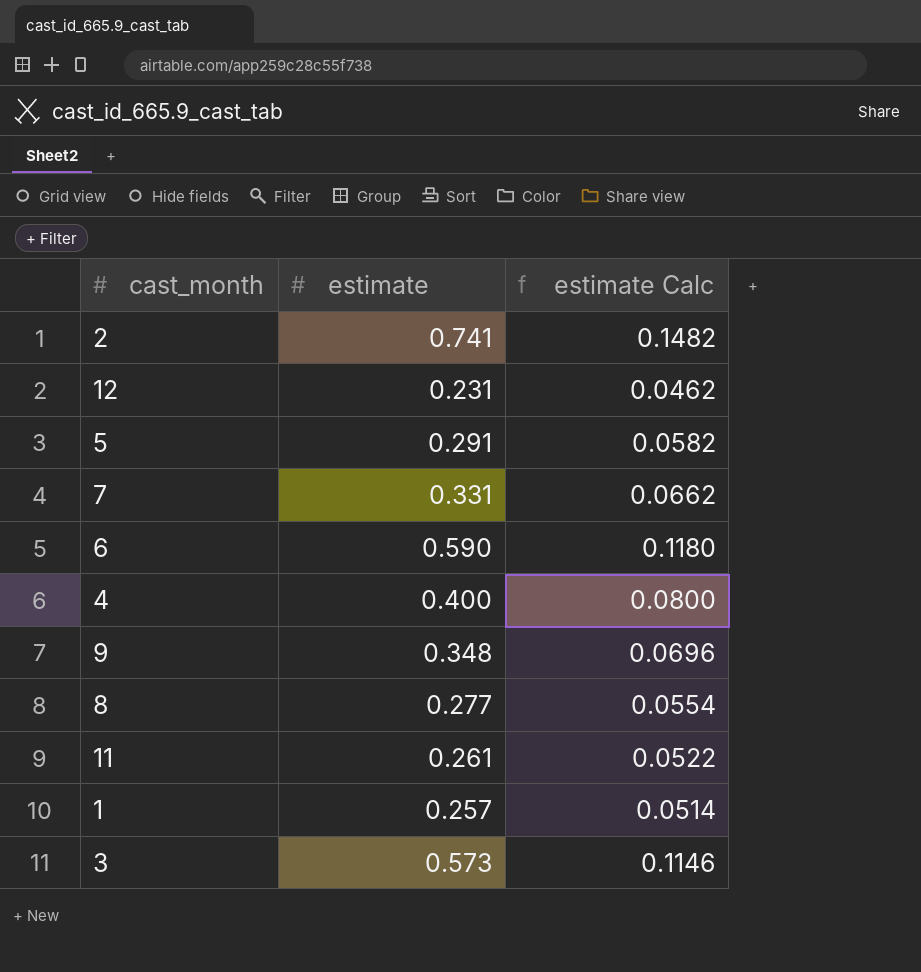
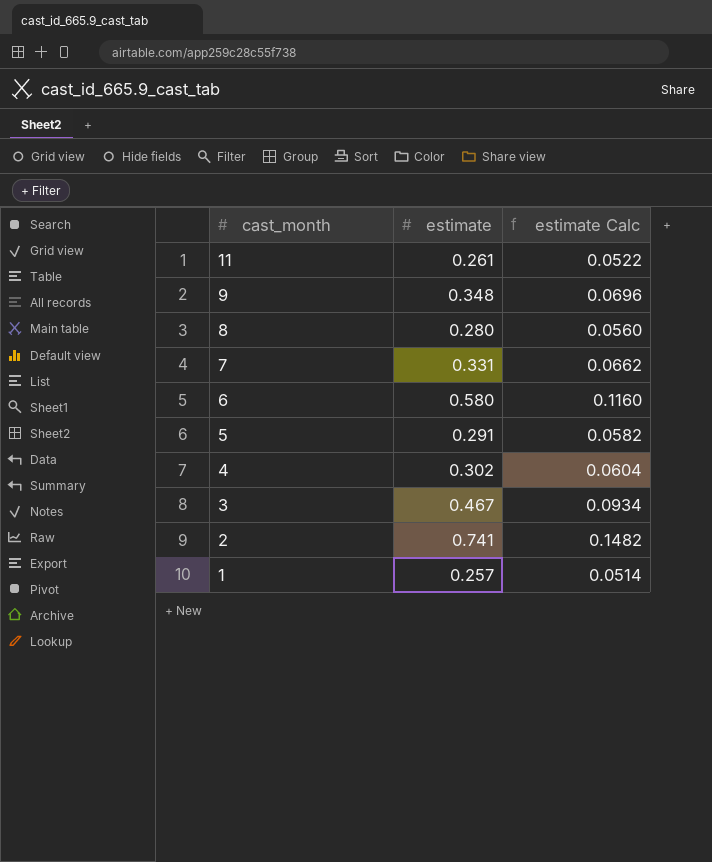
row order: none -> cast_month descending
row 12: 0.231 | 0.0462 -> none
8 | estimate: 0.277 -> 0.280
8 | estimate Calc: 0.0554 -> 0.0560
6 | estimate: 0.590 -> 0.580
6 | estimate Calc: 0.1180 -> 0.1160
4 | estimate: 0.400 -> 0.302
4 | estimate Calc: 0.0800 -> 0.0604
3 | estimate: 0.573 -> 0.467
3 | estimate Calc: 0.1146 -> 0.0934

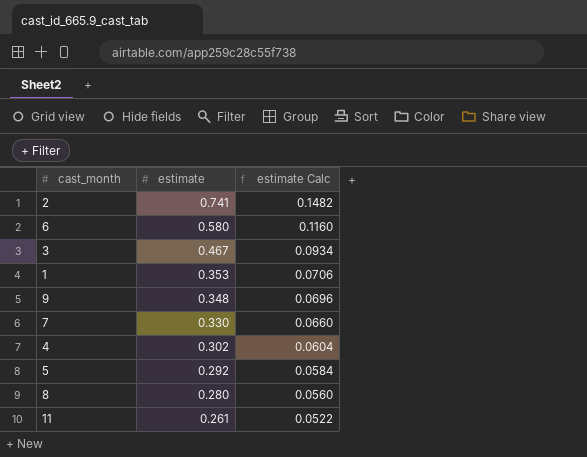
row order: cast_month descending -> estimate descending
1 | estimate: 0.257 -> 0.353
1 | estimate Calc: 0.0514 -> 0.0706
7 | estimate: 0.331 -> 0.330
7 | estimate Calc: 0.0662 -> 0.0660
5 | estimate: 0.291 -> 0.292
5 | estimate Calc: 0.0582 -> 0.0584

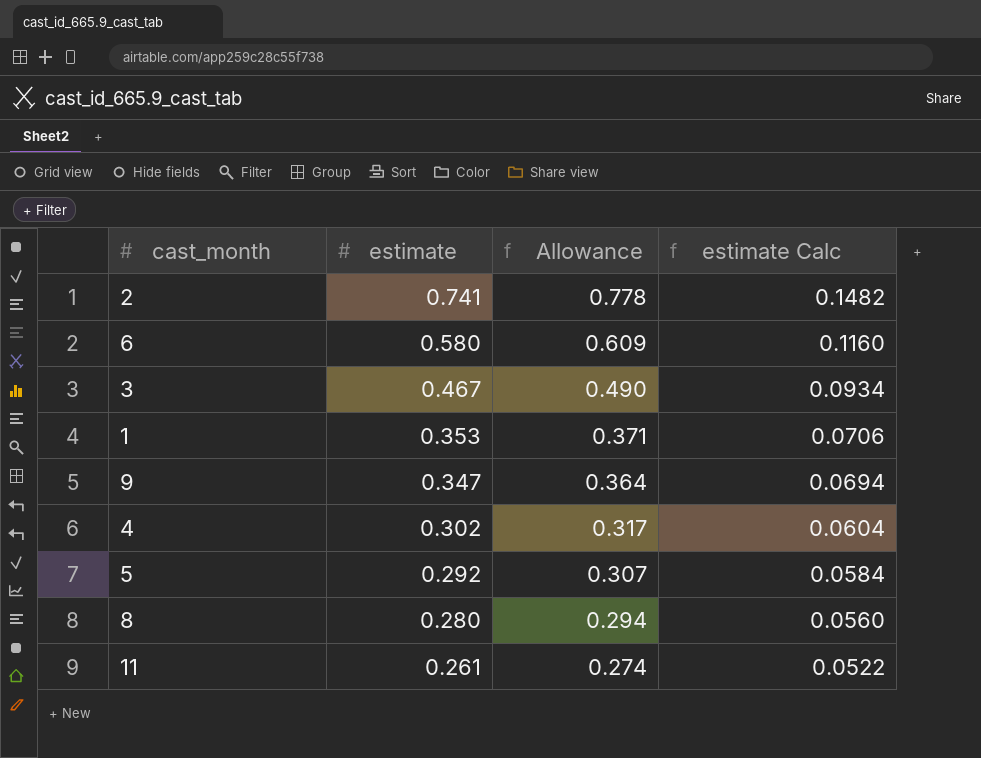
column Allowance | formula: none -> [estimate] * 1.05
row 7: 0.330 | 0.0660 -> none
9 | estimate: 0.348 -> 0.347
9 | estimate Calc: 0.0696 -> 0.0694

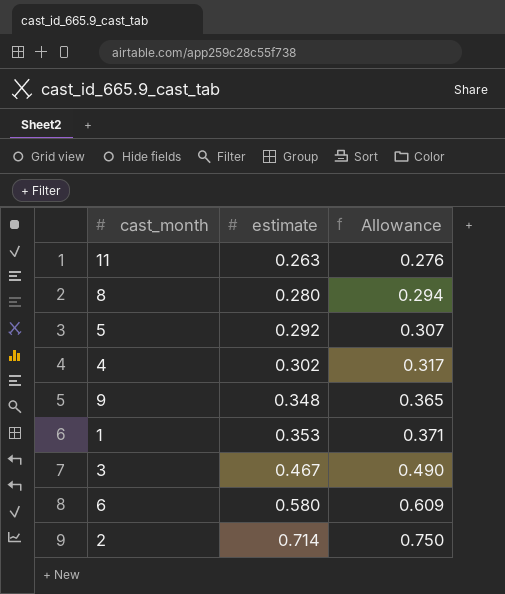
row order: estimate descending -> estimate ascending
column estimate Calc | formula: [estimate] * 0.2 -> none
11 | estimate: 0.261 -> 0.263
11 | Allowance: 0.274 -> 0.276
9 | estimate: 0.347 -> 0.348
9 | Allowance: 0.364 -> 0.365
2 | estimate: 0.741 -> 0.714
2 | Allowance: 0.778 -> 0.750

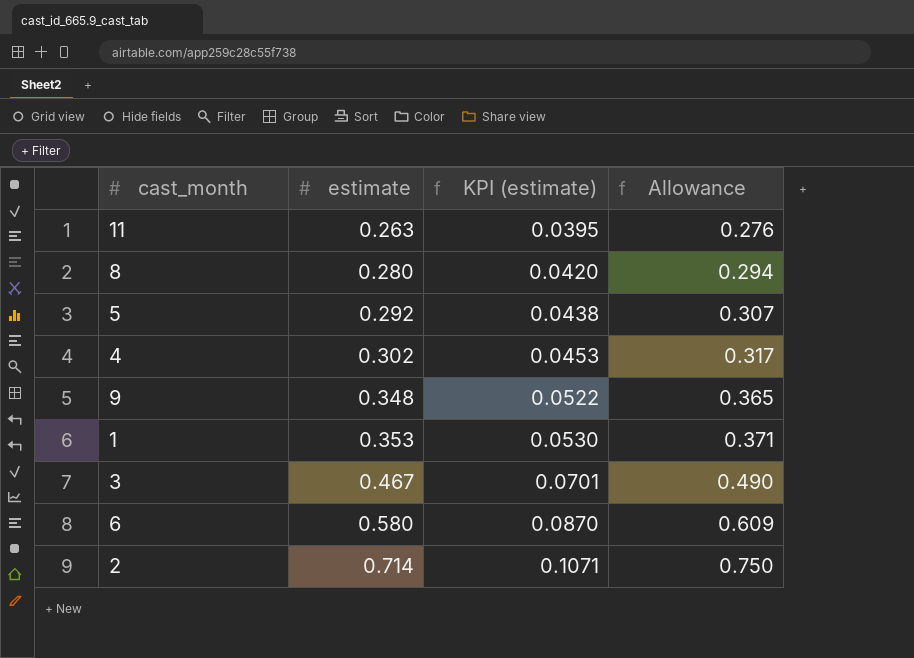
column KPI (estimate) | formula: none -> [estimate] * 0.15

